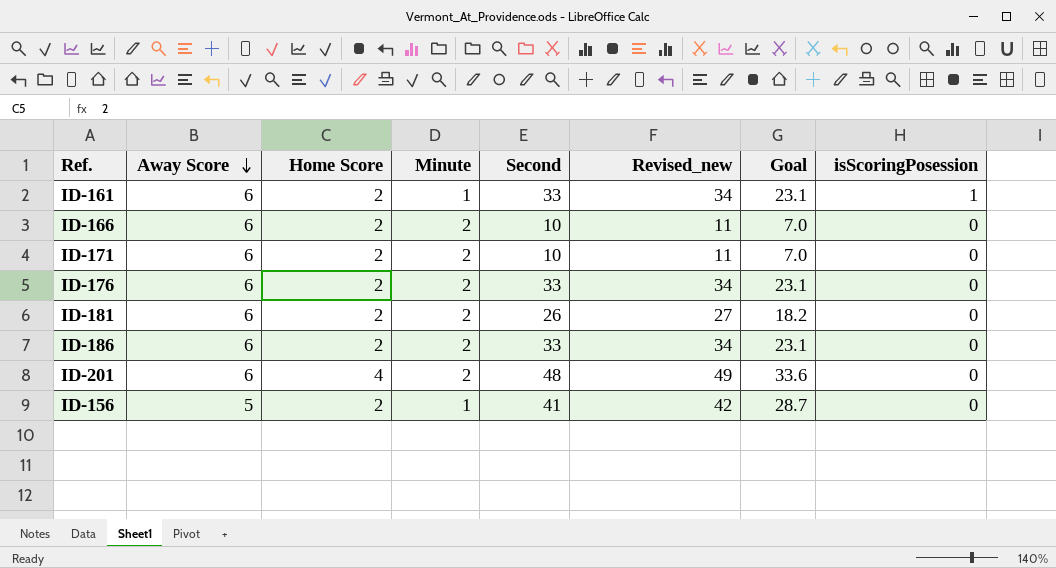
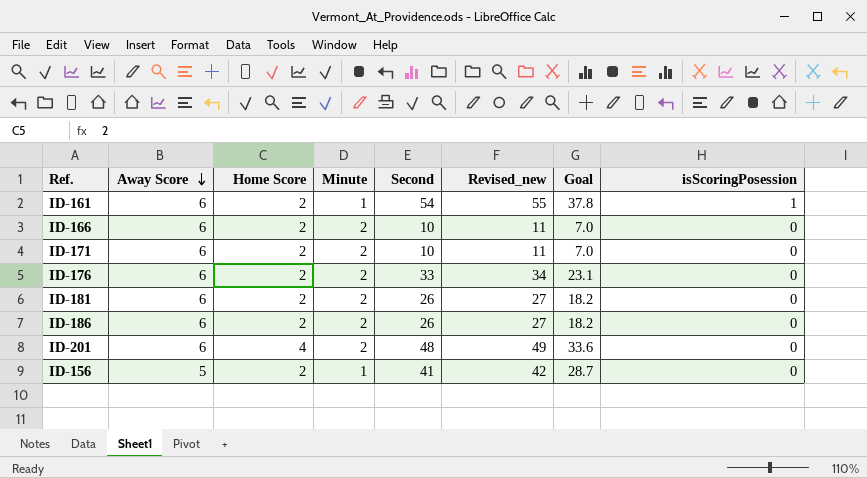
ID-161 | Second: 33 -> 54
ID-161 | Revised_new: 34 -> 55
ID-161 | Goal: 23.1 -> 37.8
ID-186 | Second: 33 -> 26
ID-186 | Revised_new: 34 -> 27
ID-186 | Goal: 23.1 -> 18.2

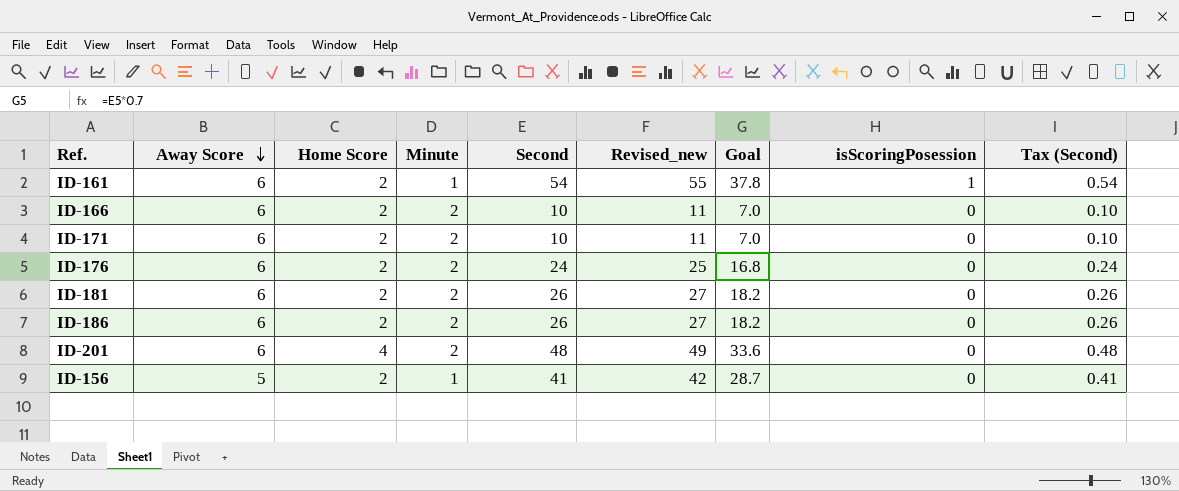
column Tax (Second) | formula: none -> [Second] * 0.01
ID-176 | Second: 33 -> 24
ID-176 | Revised_new: 34 -> 25
ID-176 | Goal: 23.1 -> 16.8

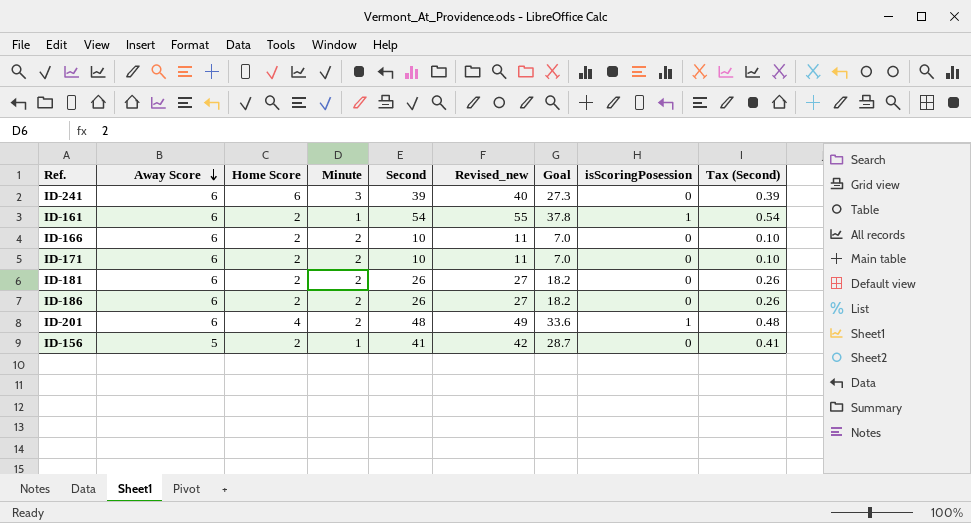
row ID-176: 6 | 2 | 2 | 24 | 25 | 16.8 | 0 | 0.24 -> none
row ID-241: none -> 6 | 6 | 3 | 39 | 40 | 27.3 | 0 | 0.39
ID-201 | isScoringPosession: 0 -> 1

